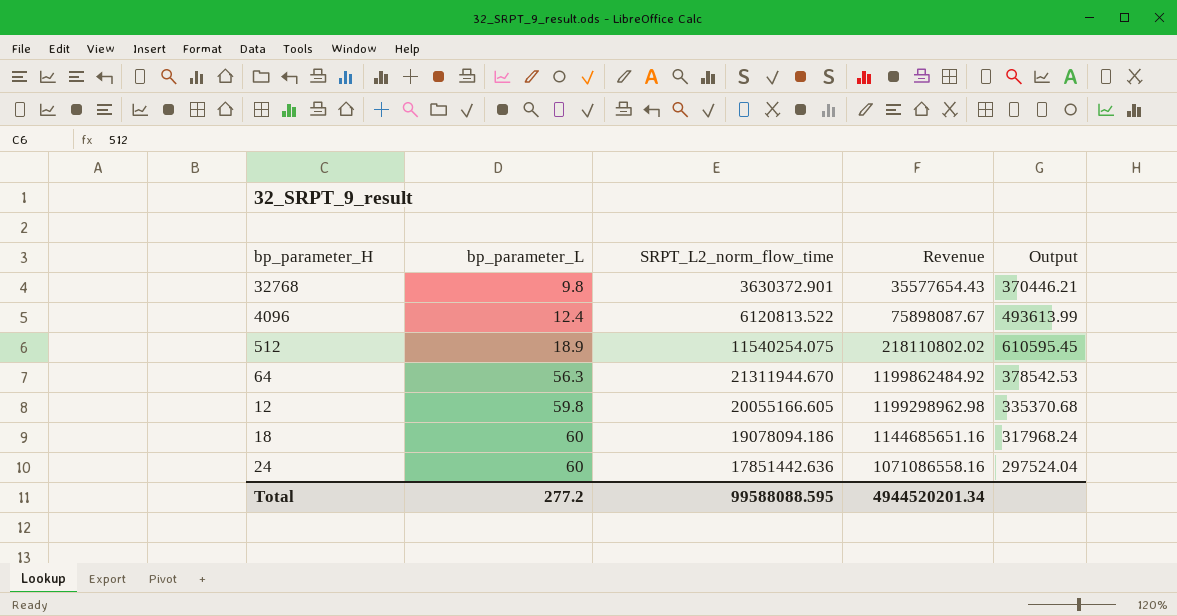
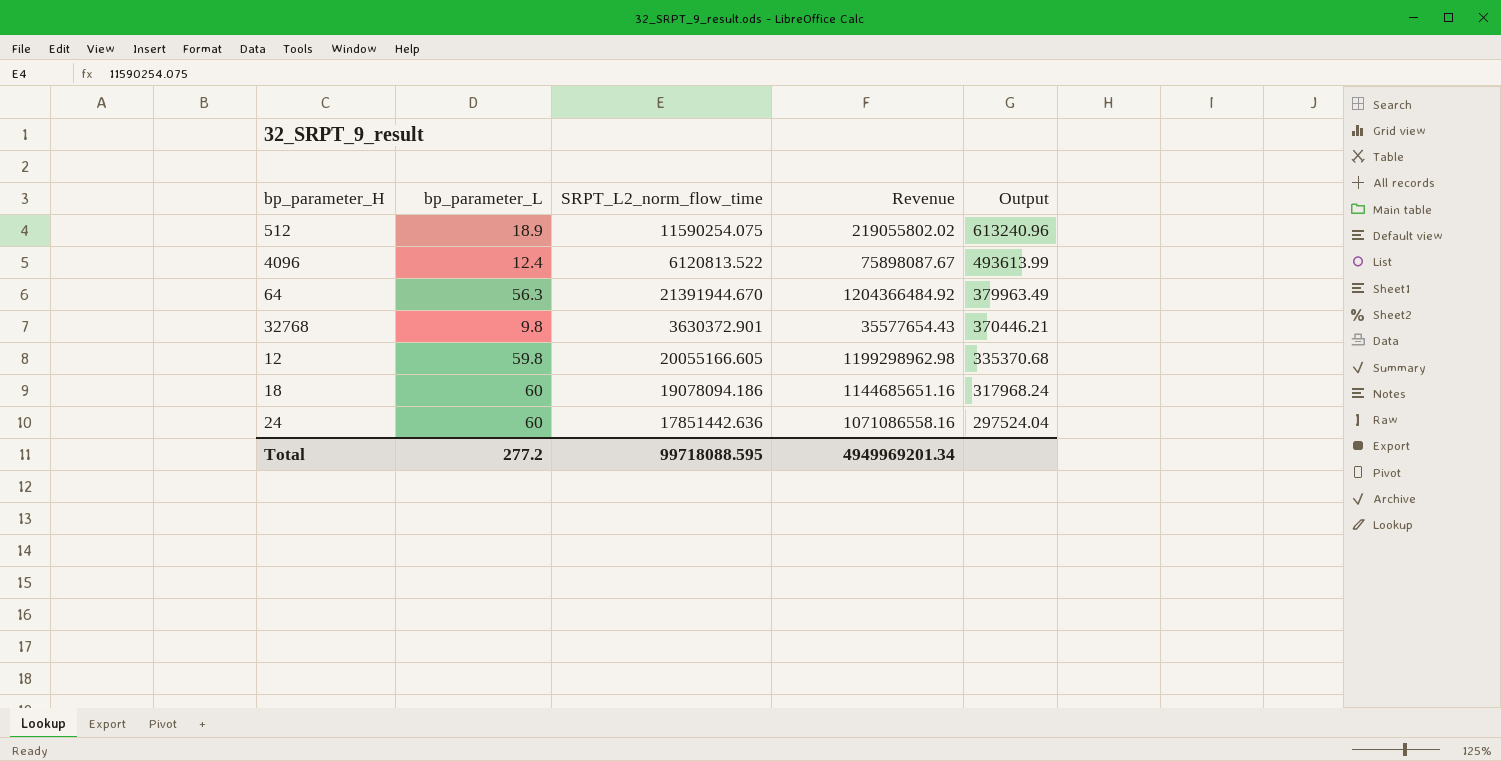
row order: bp_parameter_L ascending -> Output descending
512 | SRPT_L2_norm_flow_time: 11540254.075 -> 11590254.075
512 | Revenue: 218110802.02 -> 219055802.02
512 | Output: 610595.45 -> 613240.96
64 | SRPT_L2_norm_flow_time: 21311944.670 -> 21391944.670
64 | Revenue: 1199862484.92 -> 1204366484.92
64 | Output: 378542.53 -> 379963.49
Total | SRPT_L2_norm_flow_time: 99588088.595 -> 99718088.595
Total | Revenue: 4944520201.34 -> 4949969201.34

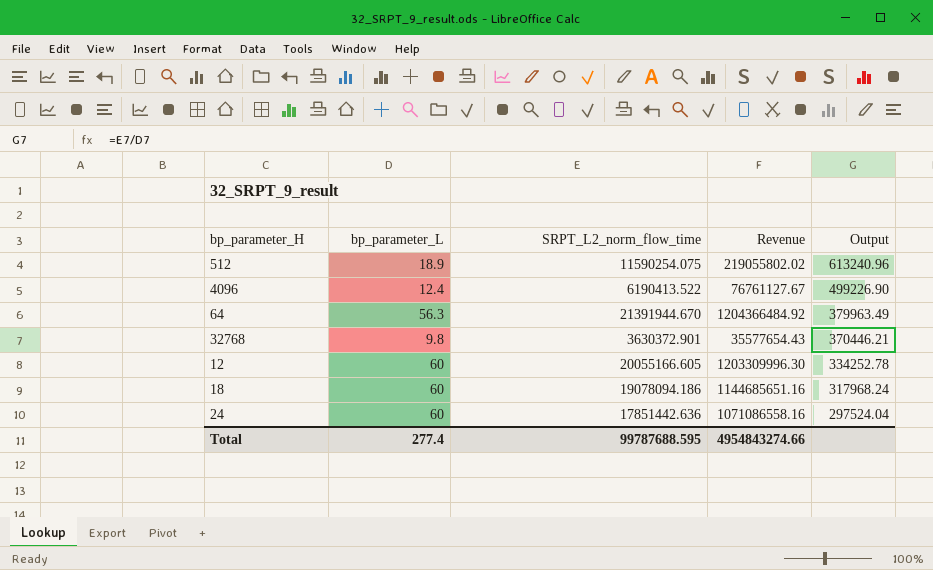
4096 | SRPT_L2_norm_flow_time: 6120813.522 -> 6190413.522
4096 | Revenue: 75898087.67 -> 76761127.67
4096 | Output: 493613.99 -> 499226.90
12 | bp_parameter_L: 59.8 -> 60
12 | Revenue: 1199298962.98 -> 1203309996.30
12 | Output: 335370.68 -> 334252.78
Total | bp_parameter_L: 277.2 -> 277.4
Total | SRPT_L2_norm_flow_time: 99718088.595 -> 99787688.595
Total | Revenue: 4949969201.34 -> 4954843274.66

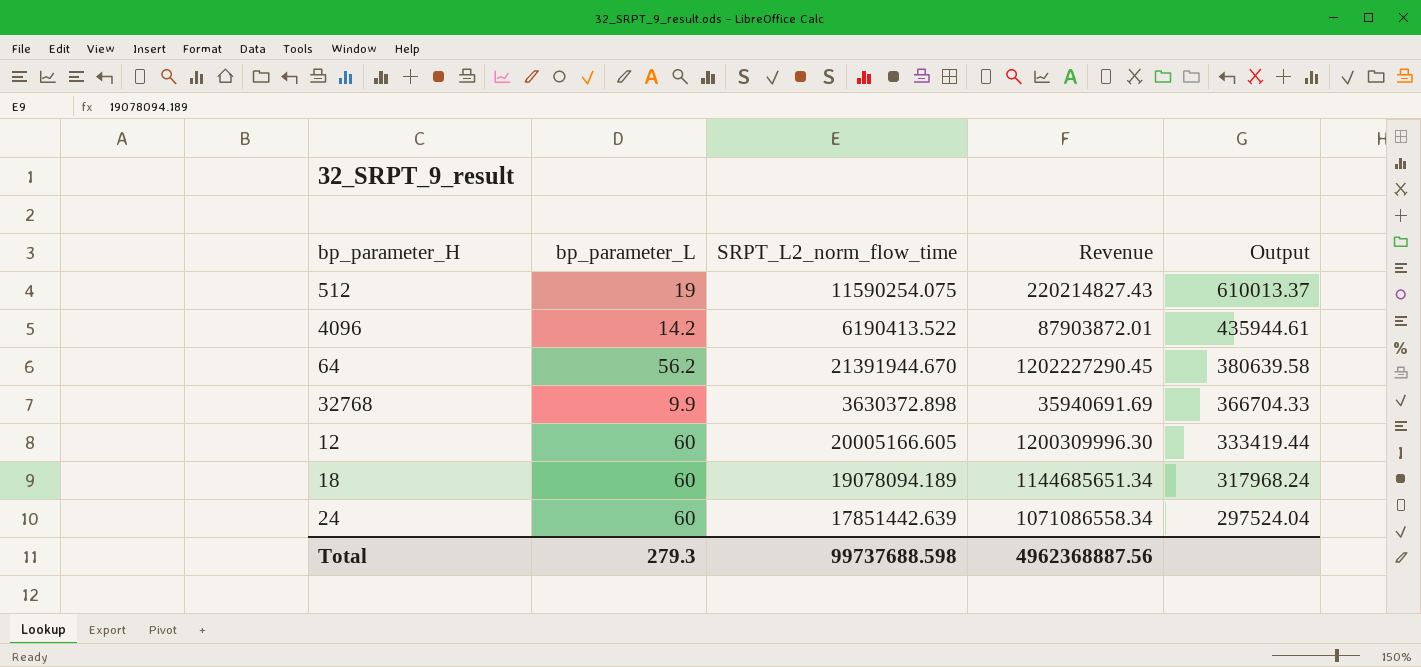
512 | bp_parameter_L: 18.9 -> 19
512 | Revenue: 219055802.02 -> 220214827.43
512 | Output: 613240.96 -> 610013.37
4096 | bp_parameter_L: 12.4 -> 14.2
4096 | Revenue: 76761127.67 -> 87903872.01
4096 | Output: 499226.90 -> 435944.61
64 | bp_parameter_L: 56.3 -> 56.2
64 | Revenue: 1204366484.92 -> 1202227290.45
64 | Output: 379963.49 -> 380639.58
32768 | bp_parameter_L: 9.8 -> 9.9
32768 | SRPT_L2_norm_flow_time: 3630372.901 -> 3630372.898
32768 | Revenue: 35577654.43 -> 35940691.69
32768 | Output: 370446.21 -> 366704.33
12 | SRPT_L2_norm_flow_time: 20055166.605 -> 20005166.605
12 | Revenue: 1203309996.30 -> 1200309996.30
12 | Output: 334252.78 -> 333419.44
18 | SRPT_L2_norm_flow_time: 19078094.186 -> 19078094.189
18 | Revenue: 1144685651.16 -> 1144685651.34
24 | SRPT_L2_norm_flow_time: 17851442.636 -> 17851442.639
24 | Revenue: 1071086558.16 -> 1071086558.34
Total | bp_parameter_L: 277.4 -> 279.3
Total | SRPT_L2_norm_flow_time: 99787688.595 -> 99737688.598
Total | Revenue: 4954843274.66 -> 4962368887.56

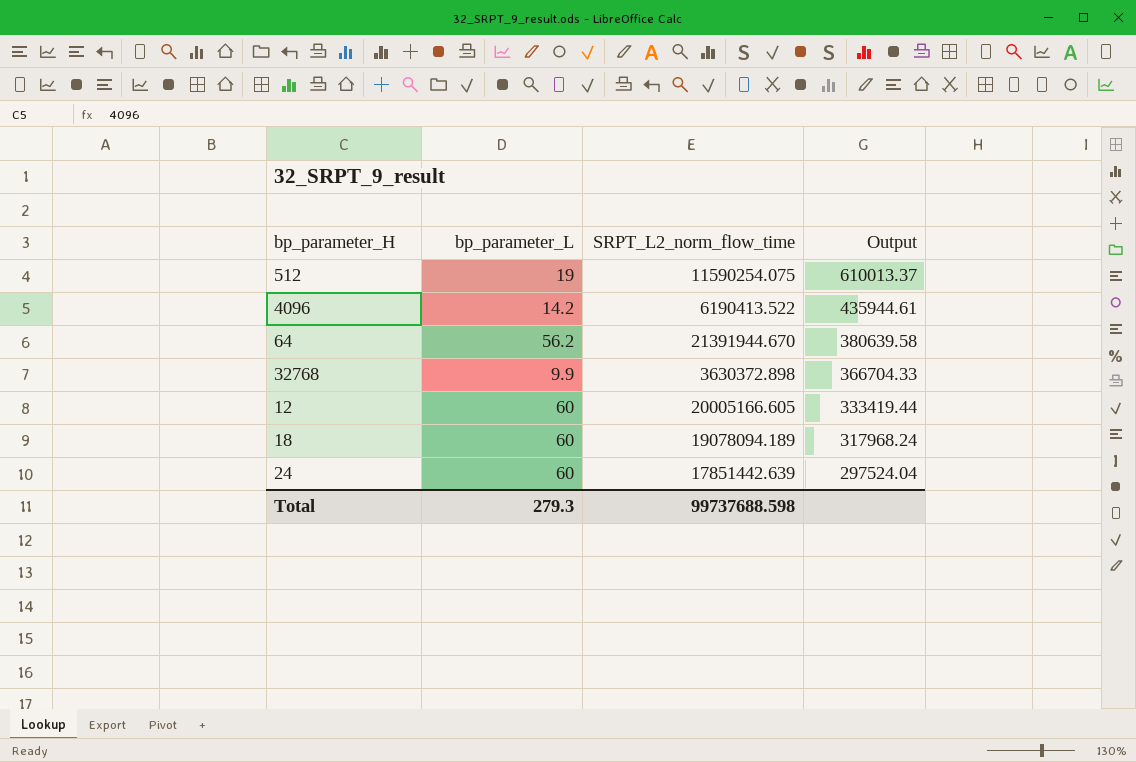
column Revenue | formula: [bp_parameter_L] * [SRPT_L2_norm_flow_time] -> none

